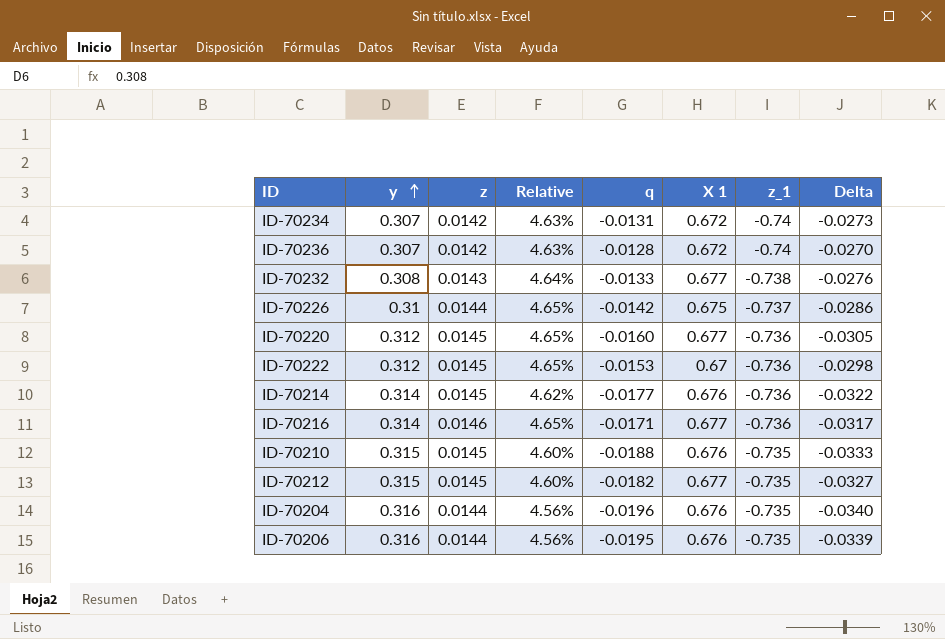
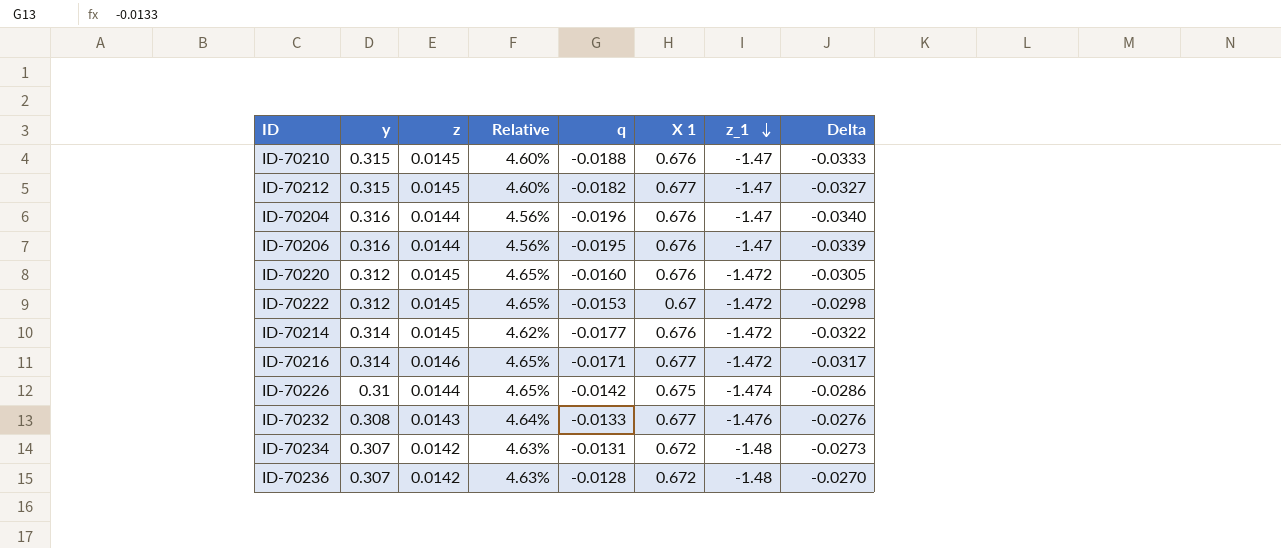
row order: y ascending -> z_1 descending
ID-70210 | z_1: -0.735 -> -1.47
ID-70212 | z_1: -0.735 -> -1.47
ID-70204 | z_1: -0.735 -> -1.47
ID-70206 | z_1: -0.735 -> -1.47
ID-70220 | X 1: 0.677 -> 0.676
ID-70220 | z_1: -0.736 -> -1.472
ID-70222 | z_1: -0.736 -> -1.472
ID-70214 | z_1: -0.736 -> -1.472
ID-70216 | z_1: -0.736 -> -1.472
ID-70226 | z_1: -0.737 -> -1.474
ID-70232 | z_1: -0.738 -> -1.476
ID-70234 | z_1: -0.74 -> -1.48
ID-70236 | z_1: -0.74 -> -1.48

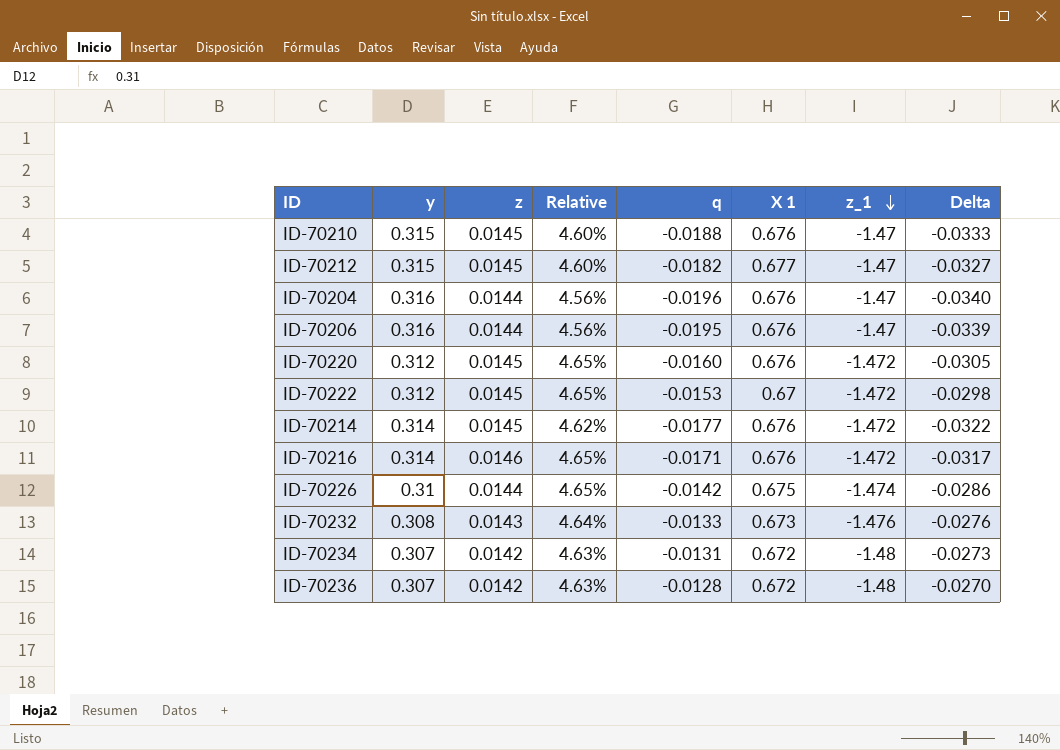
ID-70216 | X 1: 0.677 -> 0.676
ID-70232 | X 1: 0.677 -> 0.673

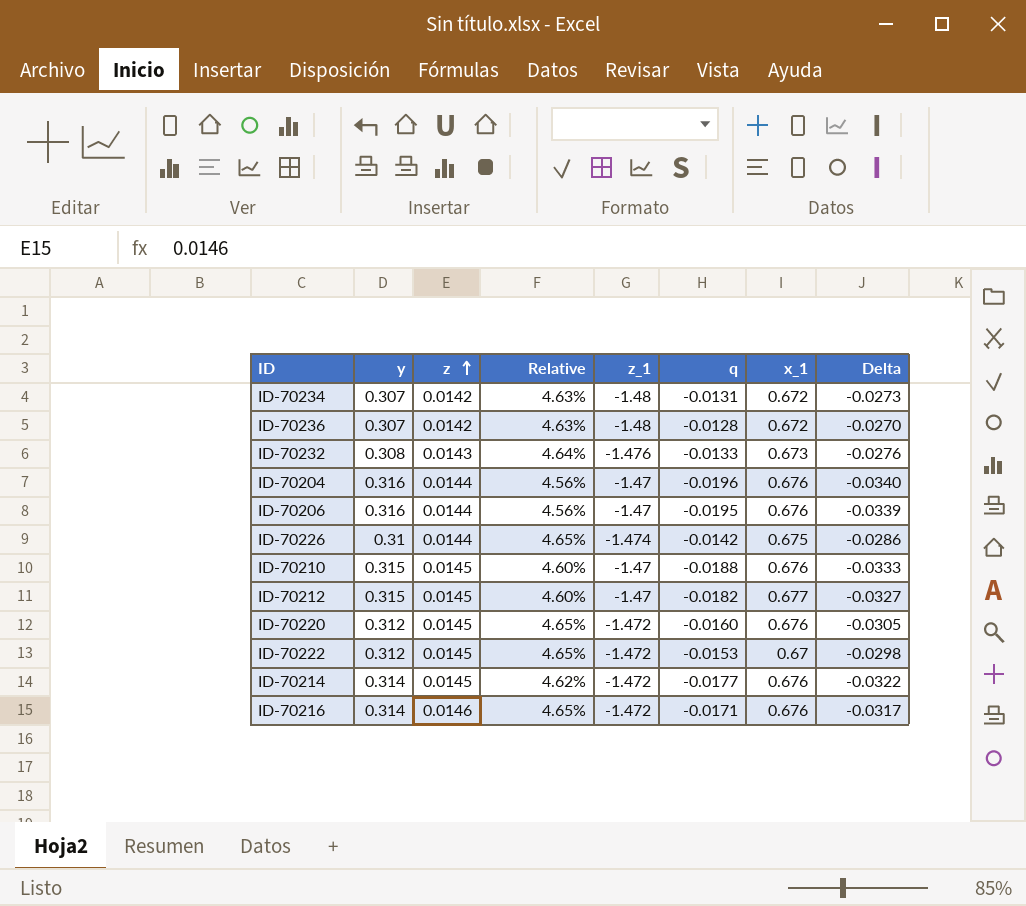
row order: z_1 descending -> z ascending
column z_1 | position: 7 -> 5
column name: X 1 -> x_1

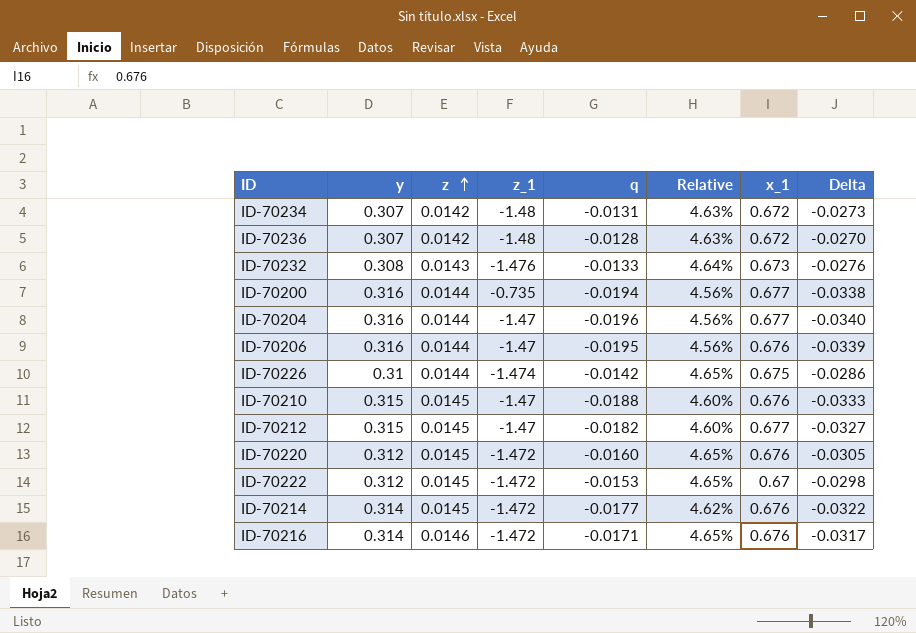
column Relative | position: 4 -> 6
row ID-70200: none -> 0.316 | 0.0144 | -0.735 | -0.0194 | 4.56% | 0.677 | -0.0338
ID-70204 | x_1: 0.676 -> 0.677

